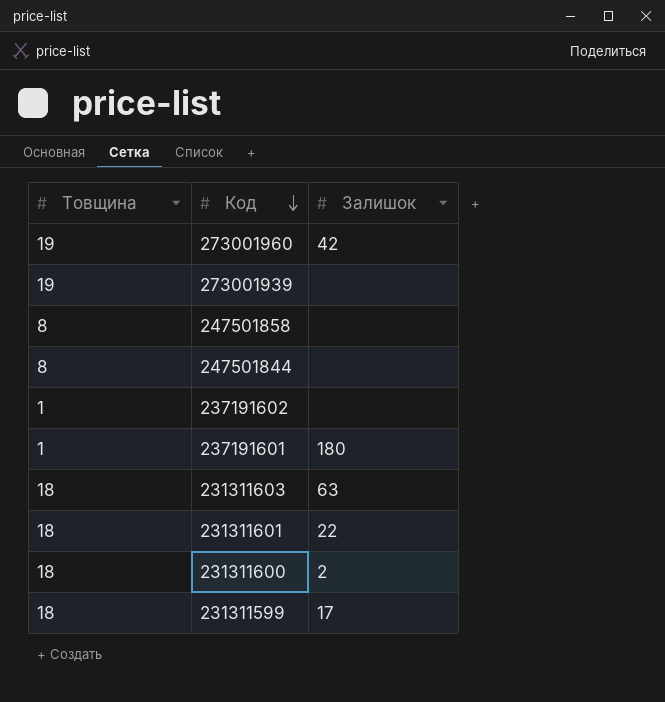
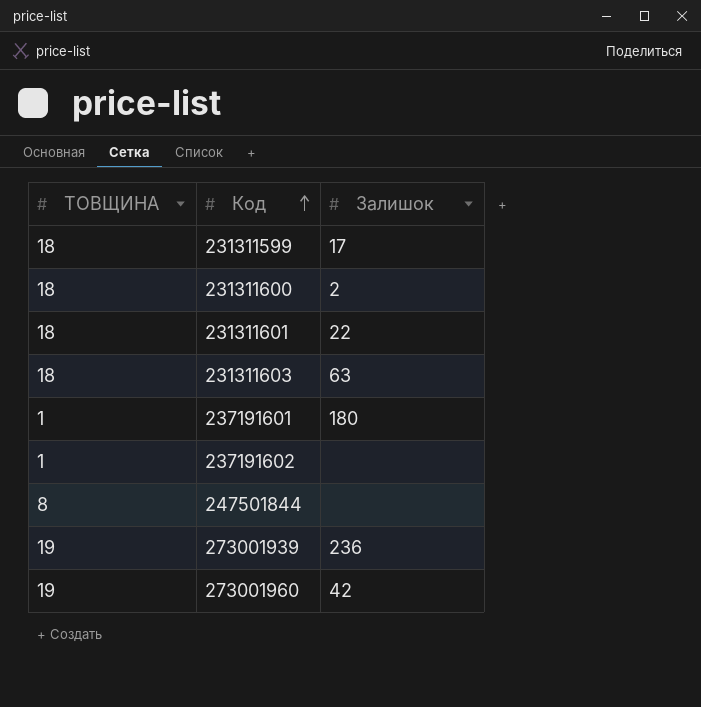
row order: Код descending -> Код ascending
column name: Товщина -> ТОВЩИНА
row 247501858: 8 | none -> none
273001939 | Залишок: none -> 236

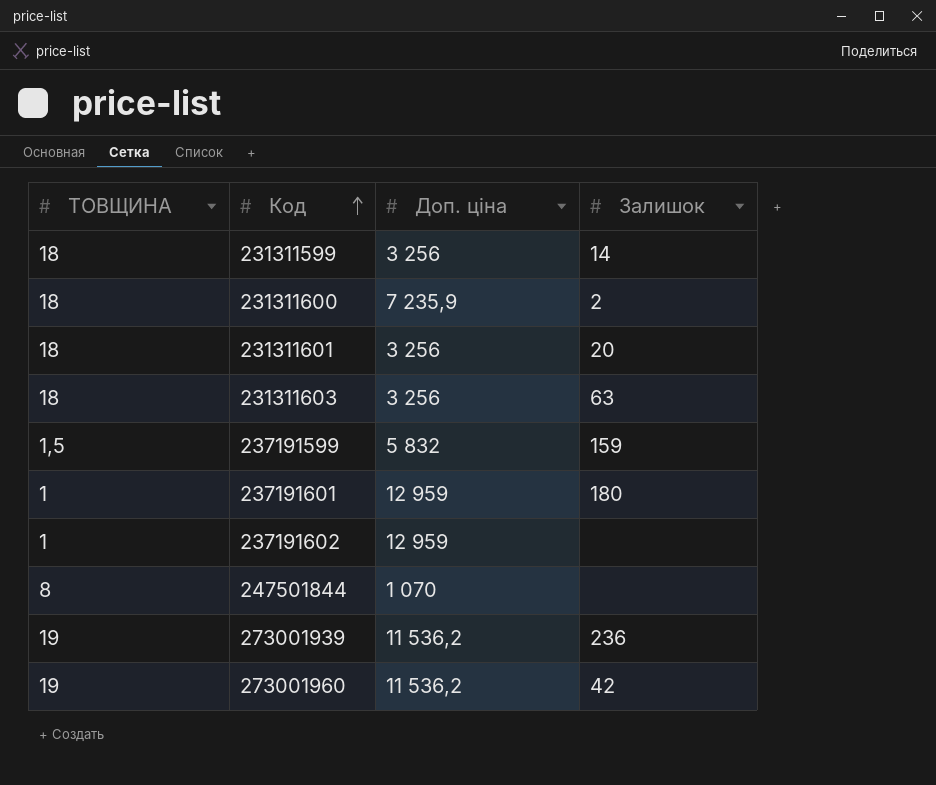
column Доп. ціна | position: none -> 3
231311599 | Залишок: 17 -> 14
231311601 | Залишок: 22 -> 20
row 237191599: none -> 1,5 | 5 832 | 159

